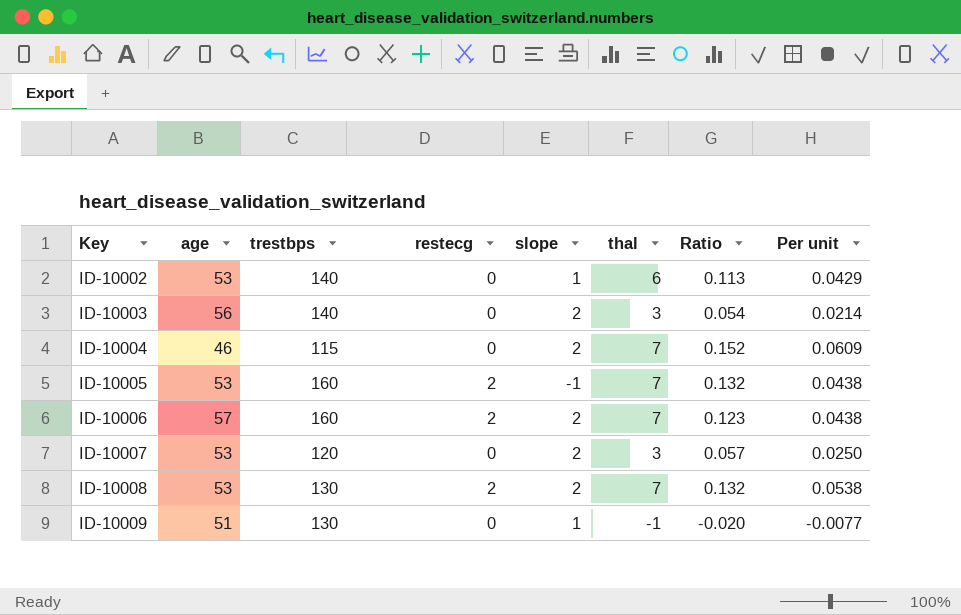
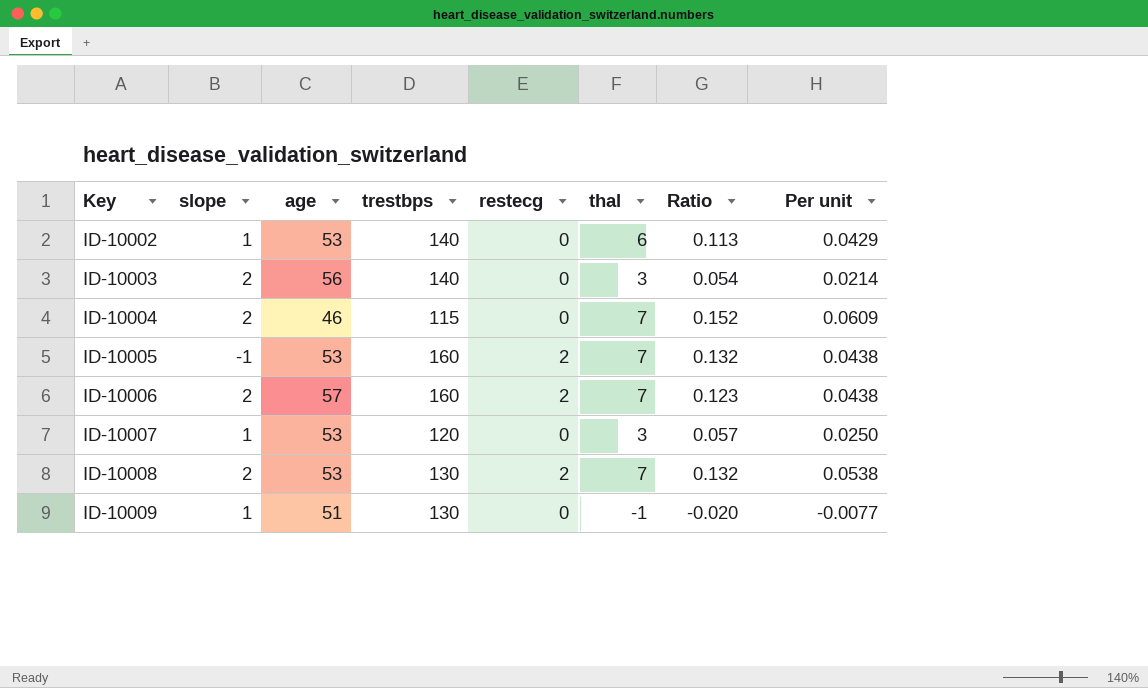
column slope | position: 5 -> 2
ID-10007 | slope: 2 -> 1

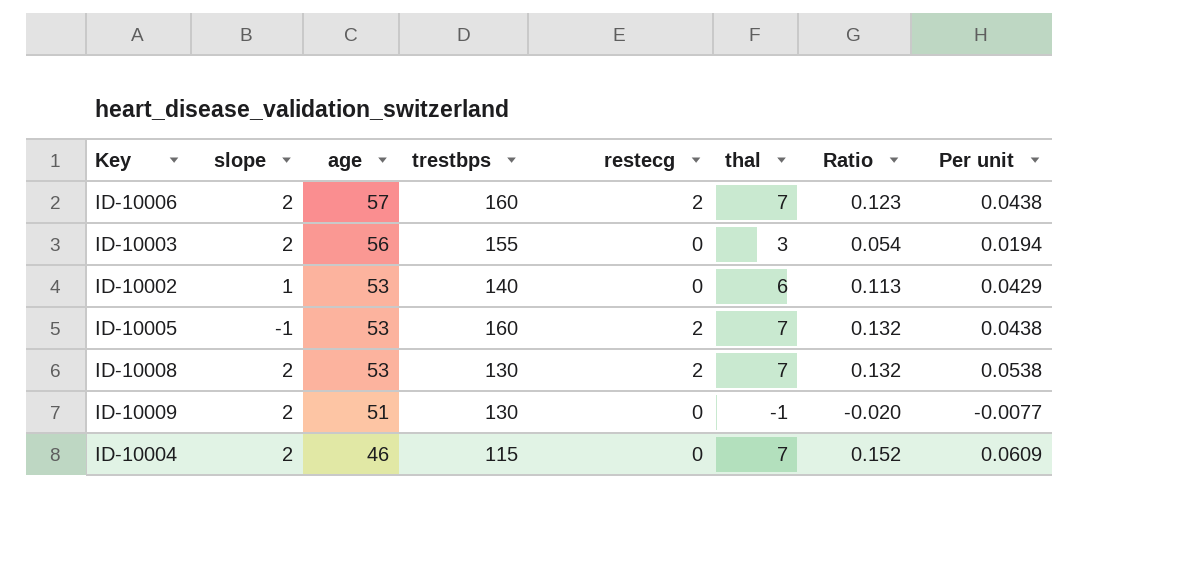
row order: Key ascending -> age descending
row ID-10007: 1 | 53 | 120 | 0 | 3 | 0.057 | 0.0250 -> none
ID-10003 | trestbps: 140 -> 155
ID-10003 | Per unit: 0.0214 -> 0.0194
ID-10009 | slope: 1 -> 2

